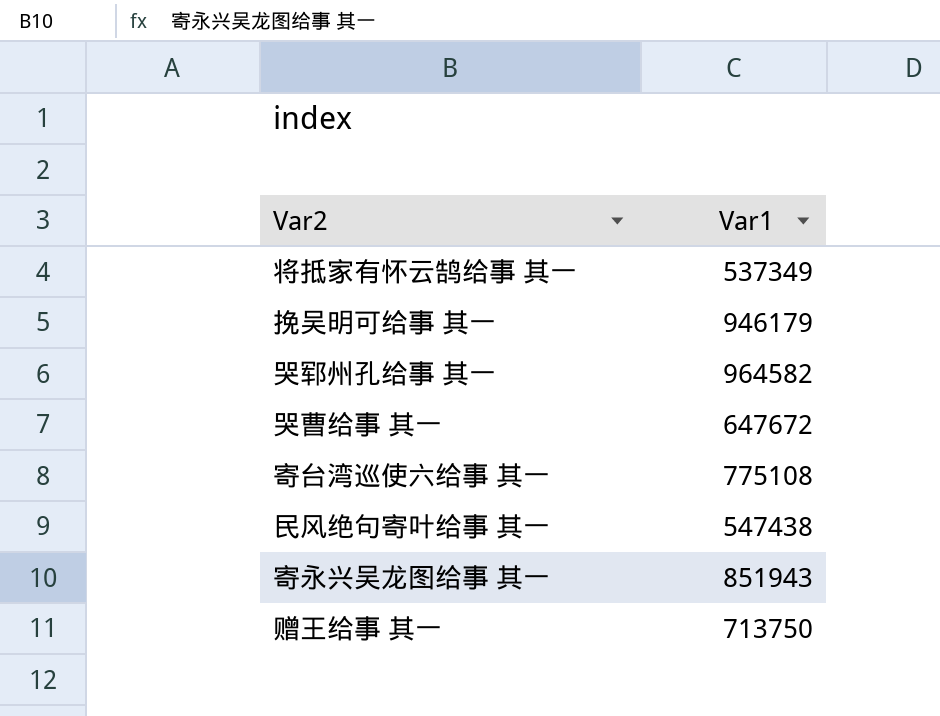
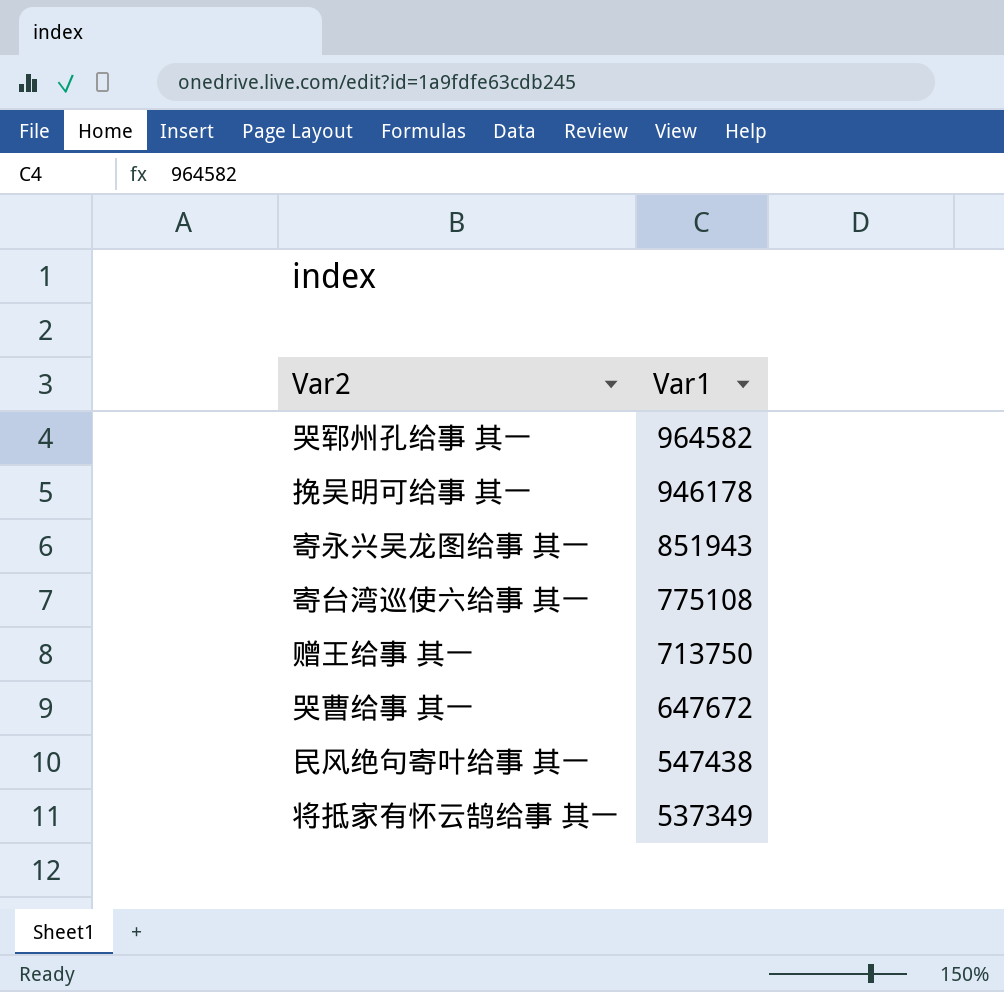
row order: none -> Var1 descending
挽吴明可给事 其一 | Var1: 946179 -> 946178

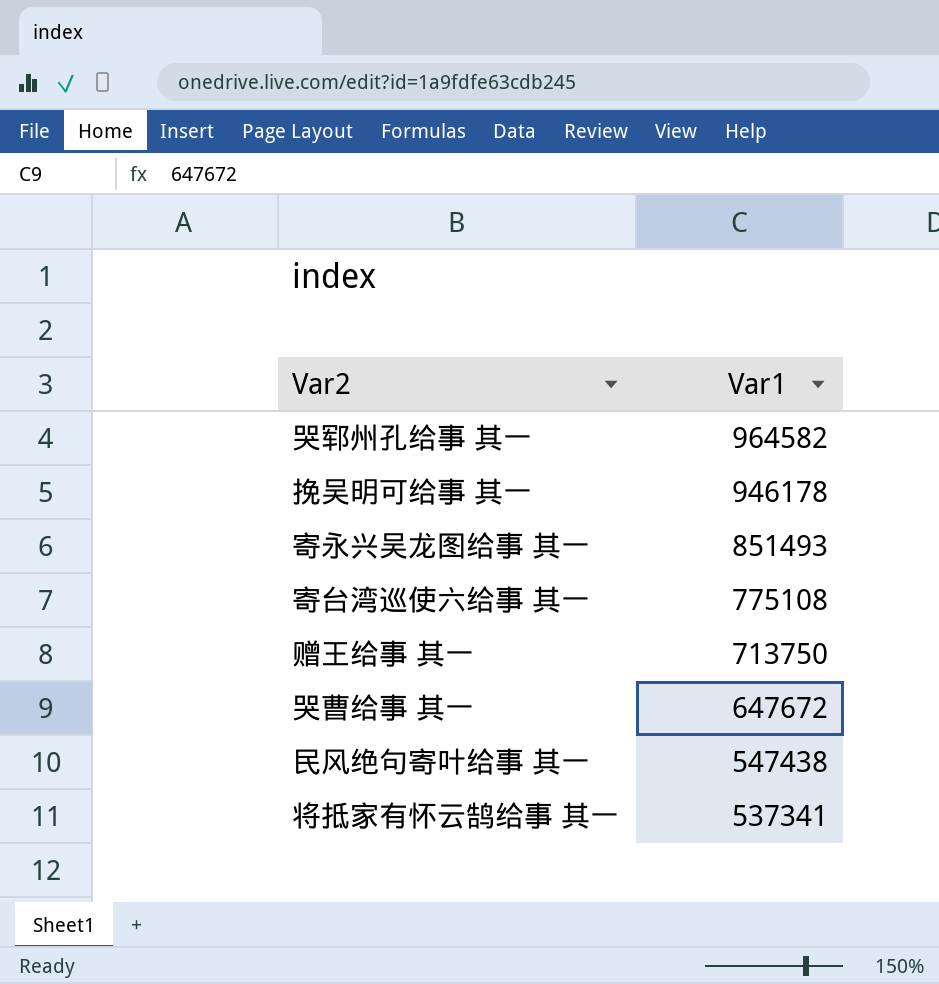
寄永兴吴龙图给事 其一 | Var1: 851943 -> 851493
将抵家有怀云鹄给事 其一 | Var1: 537349 -> 537341

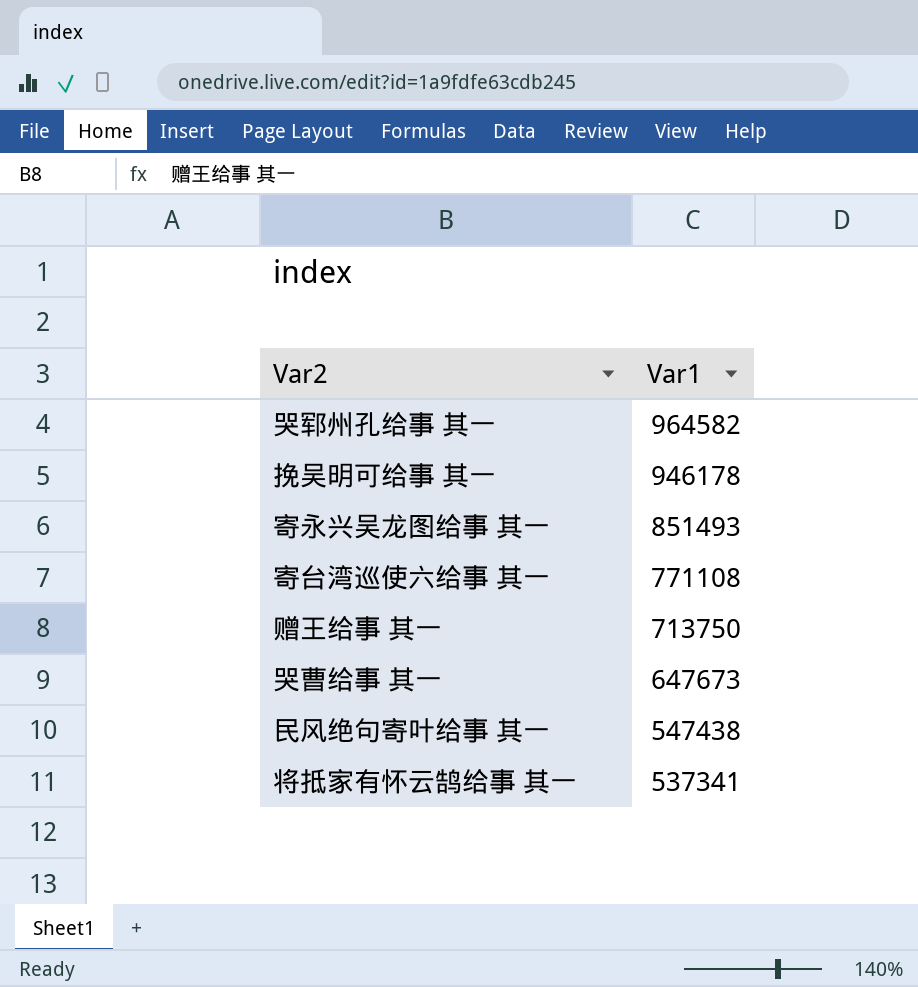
寄台湾巡使六给事 其一 | Var1: 775108 -> 771108
哭曹给事 其一 | Var1: 647672 -> 647673

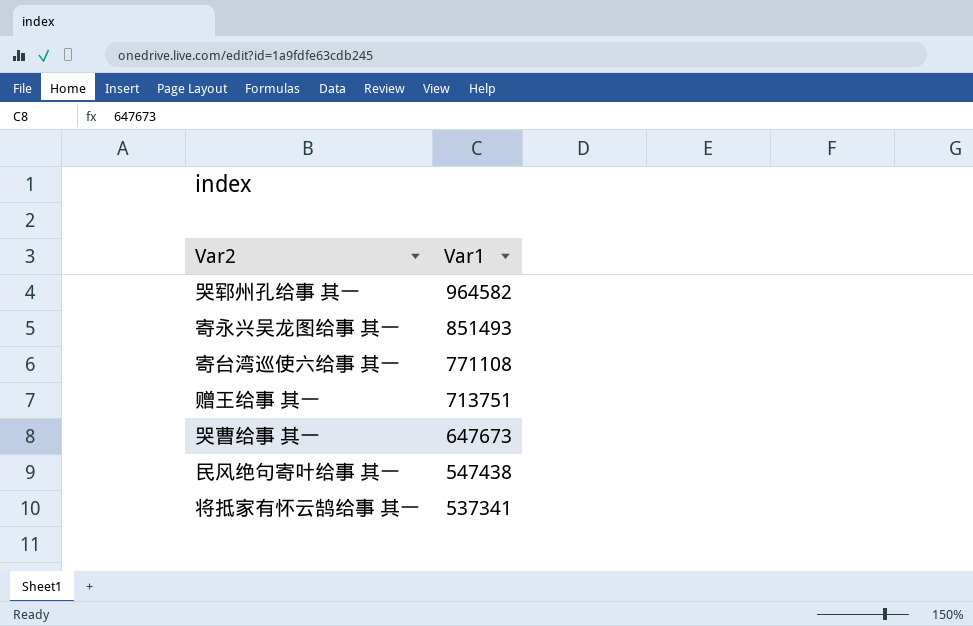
row 挽吴明可给事 其一: 946178 -> none
赠王给事 其一 | Var1: 713750 -> 713751

